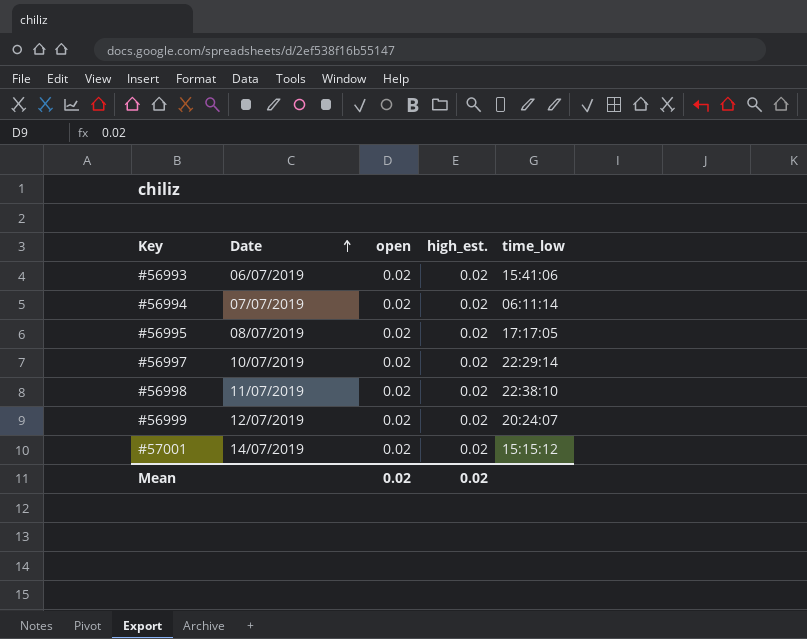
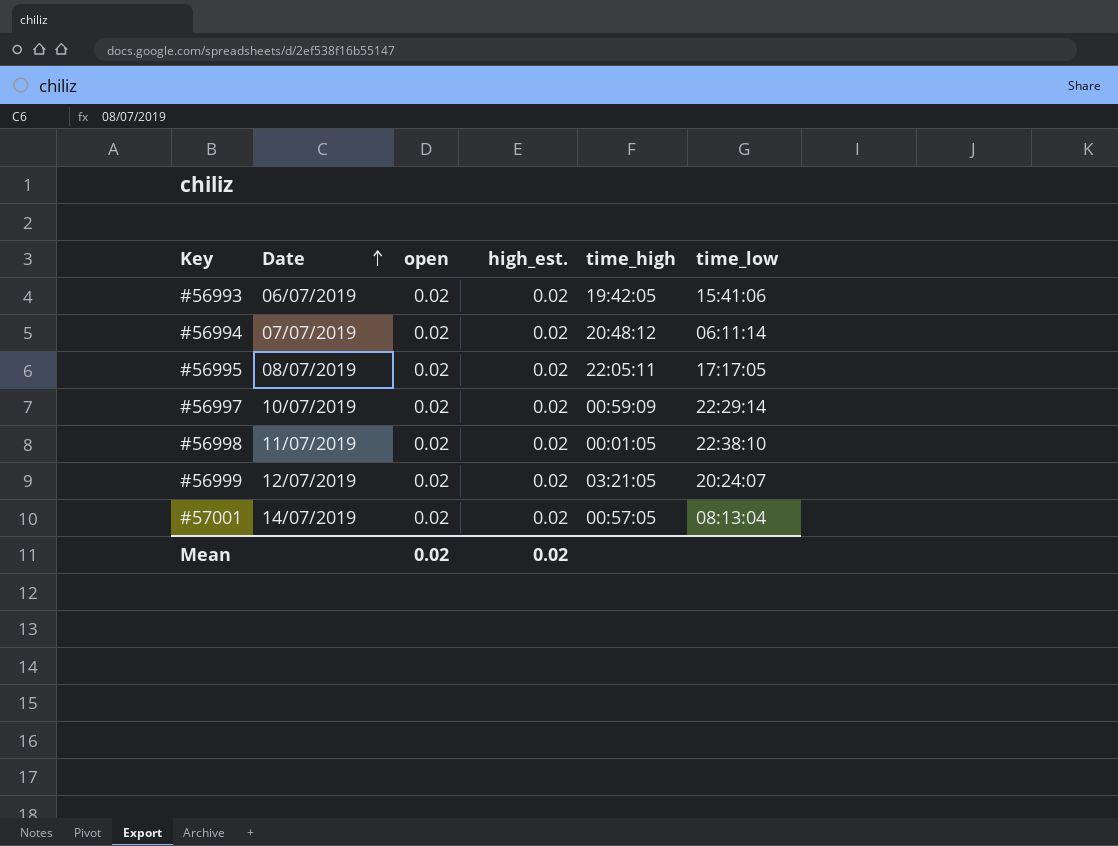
column time_high | position: none -> 5
#57001 | time_low: 15:15:12 -> 08:13:04

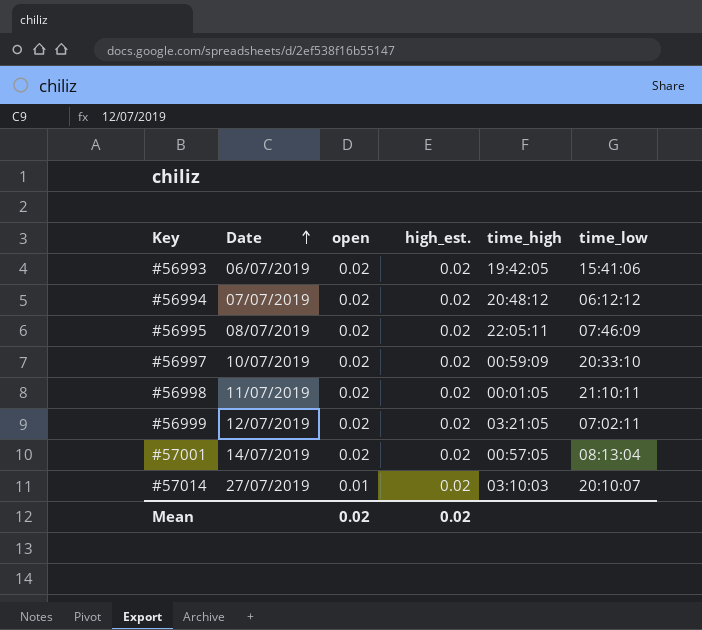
#56994 | time_low: 06:11:14 -> 06:12:12
#56995 | time_low: 17:17:05 -> 07:46:09
#56997 | time_low: 22:29:14 -> 20:33:10
#56998 | time_low: 22:38:10 -> 21:10:11
#56999 | time_low: 20:24:07 -> 07:02:11
row #57014: none -> 27/07/2019 | 0.01 | 0.02 | 03:10:03 | 20:10:07

